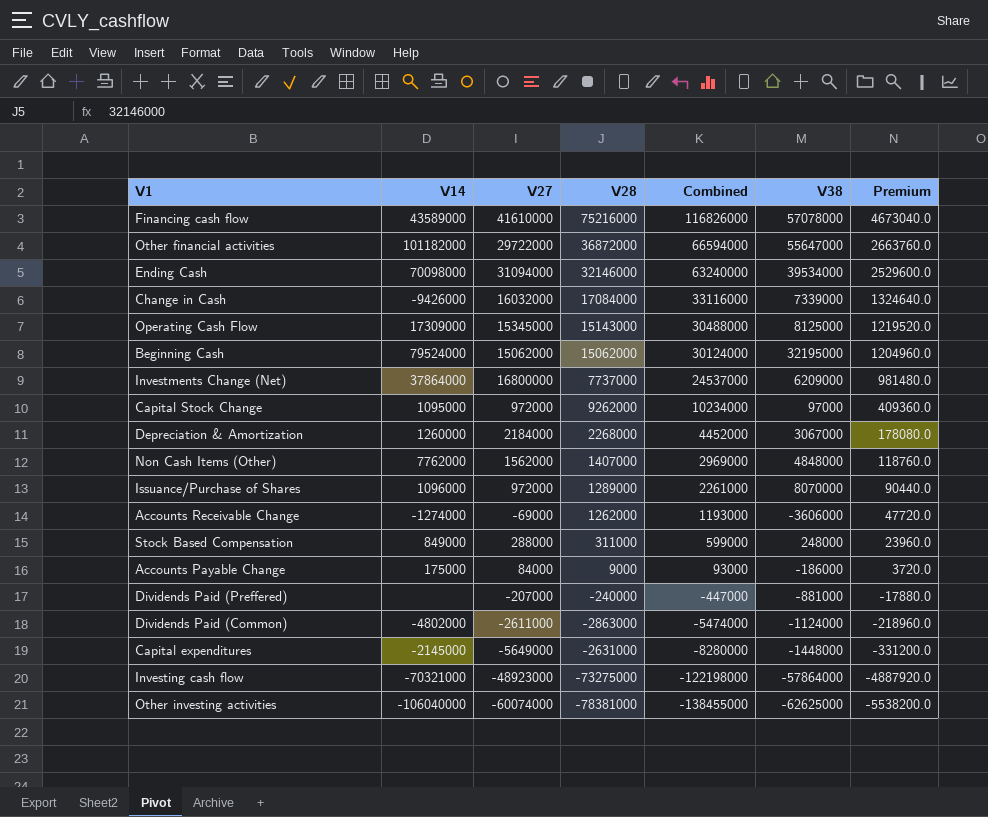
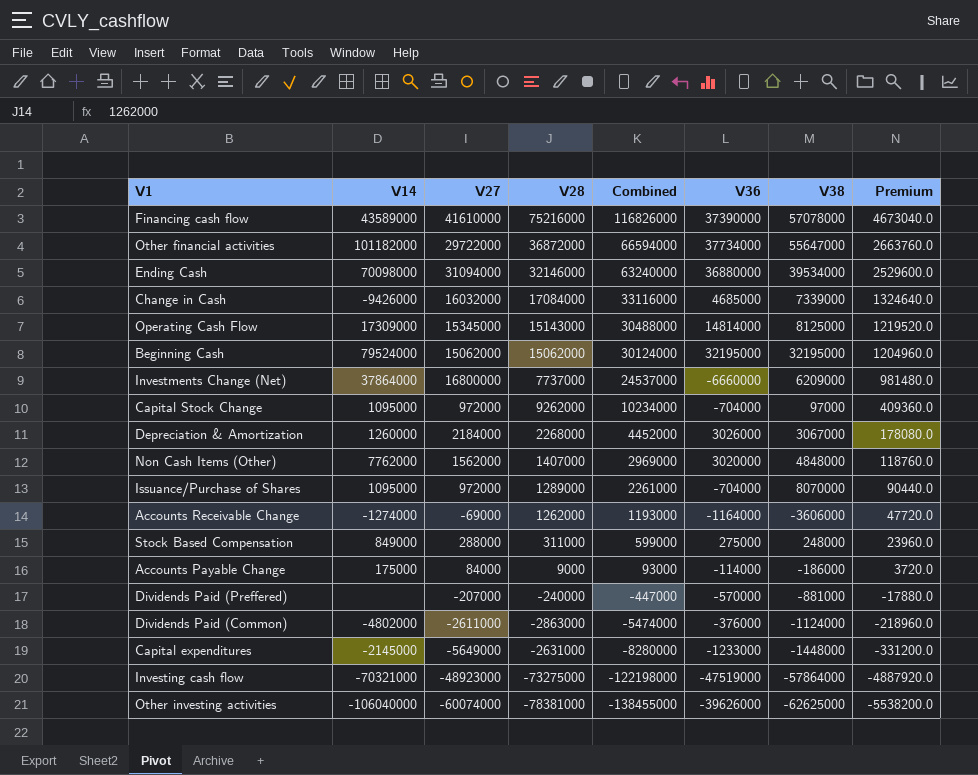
column V36 | position: none -> 6
Issuance/Purchase of Shares | V14: 1096000 -> 1095000

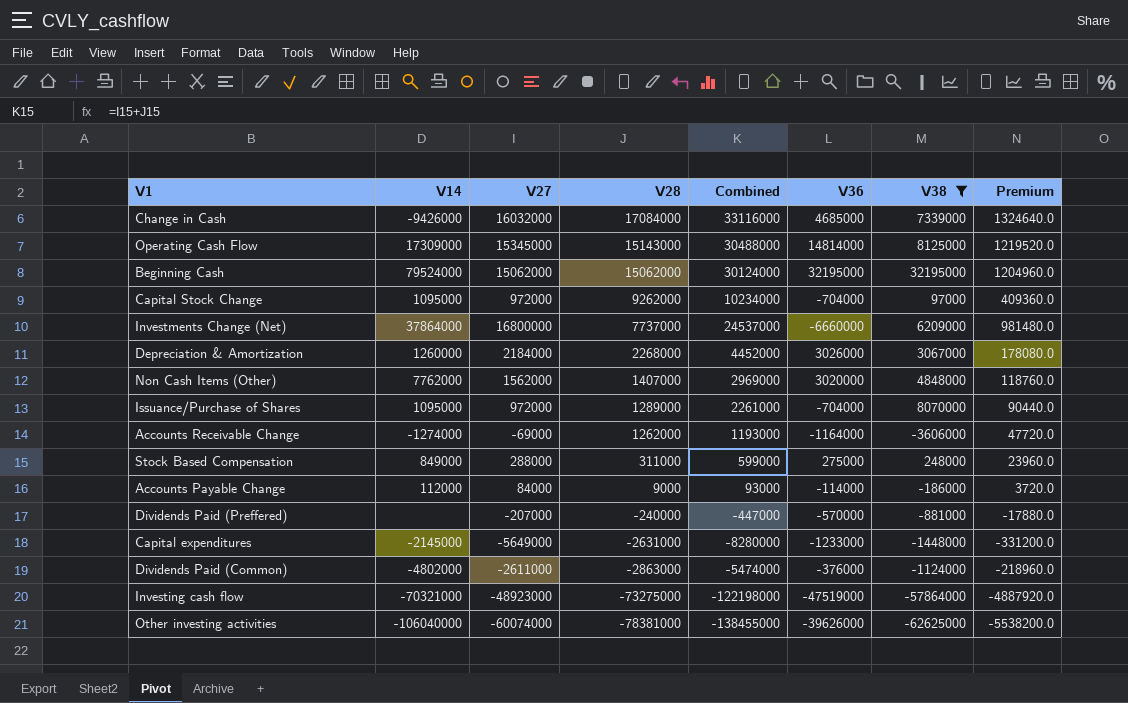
filter: none -> V38 <= 32195000
row order: Combined descending -> V28 descending
Accounts Payable Change | V14: 175000 -> 112000

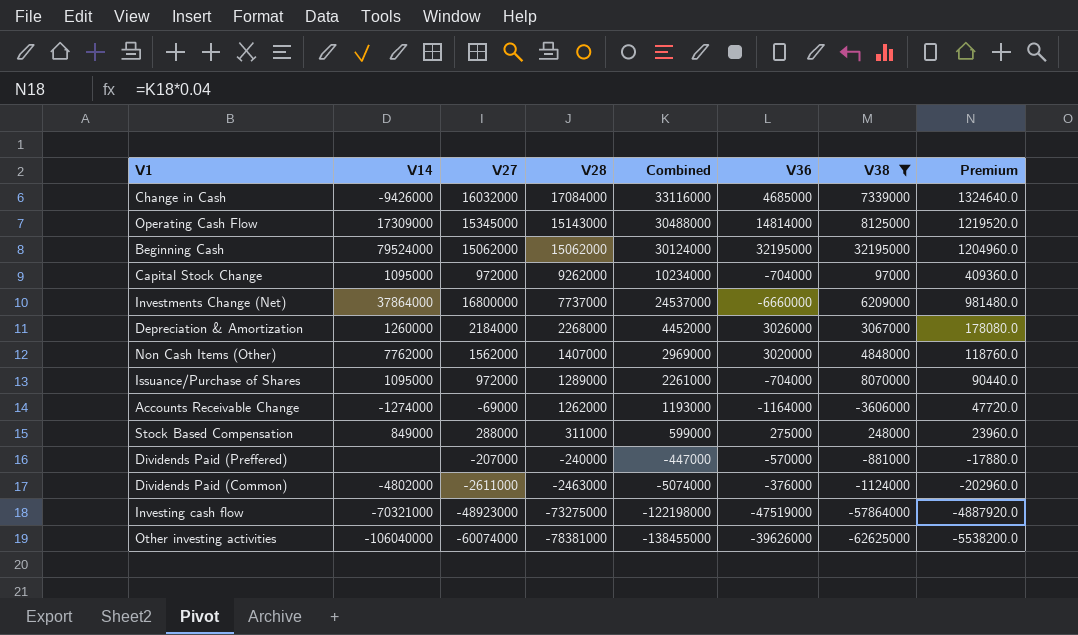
row Accounts Payable Change: 112000 | 84000 | 9000 | 93000 | -114000 | -186000 | 3720.0 -> none
row Capital expenditures: -2145000 | -5649000 | -2631000 | -8280000 | -1233000 | -1448000 | -331200.0 -> none
Dividends Paid (Common) | V28: -2863000 -> -2463000
Dividends Paid (Common) | Combined: -5474000 -> -5074000
Dividends Paid (Common) | Premium: -218960.0 -> -202960.0

